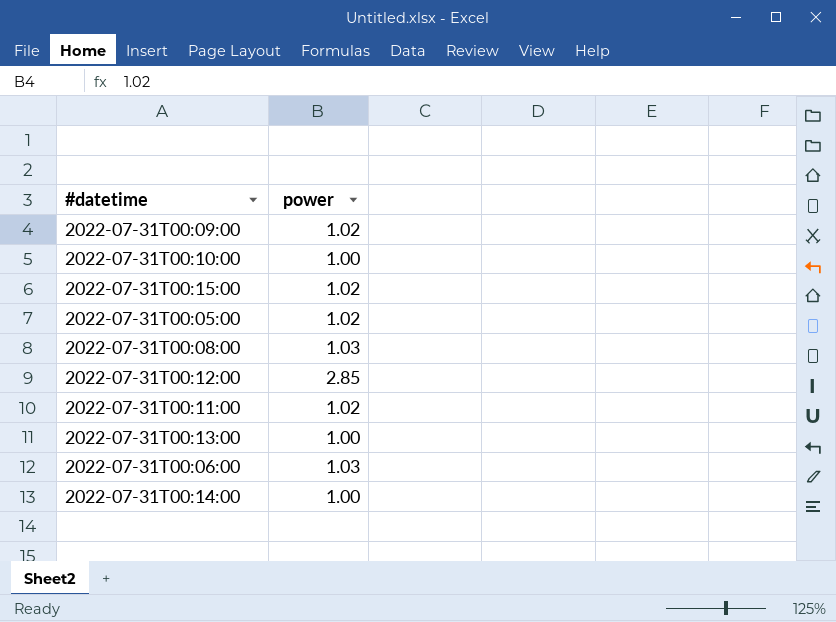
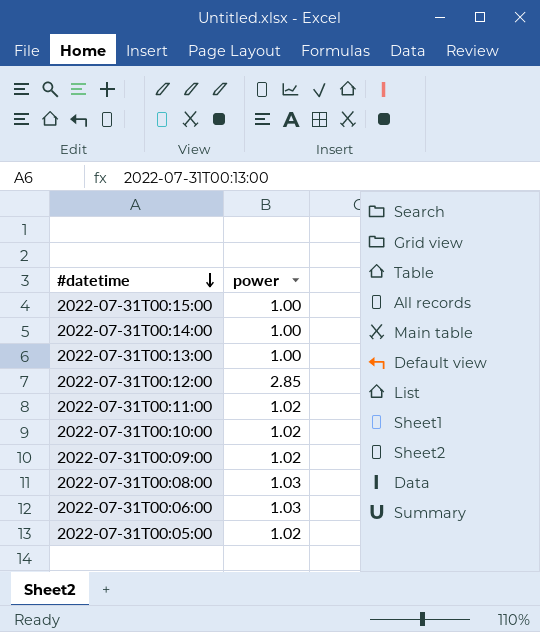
row order: none -> #datetime descending
2022-07-31T00:15:00 | power: 1.02 -> 1.00
2022-07-31T00:10:00 | power: 1.00 -> 1.02

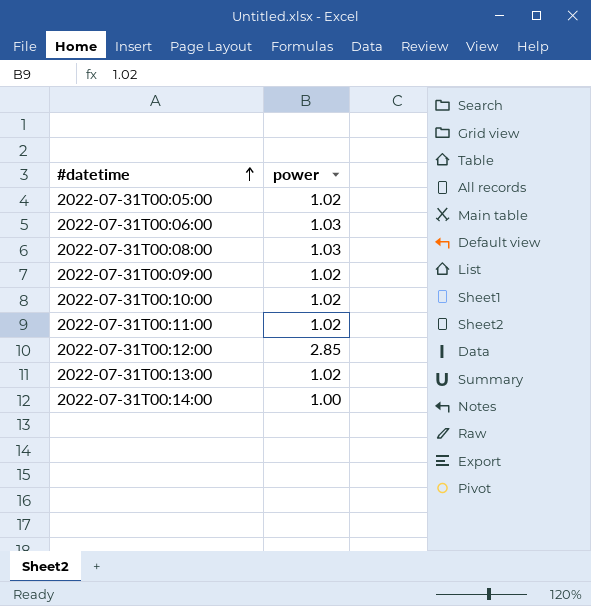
row order: #datetime descending -> #datetime ascending
row 2022-07-31T00:15:00: 1.00 -> none
2022-07-31T00:13:00 | power: 1.00 -> 1.02

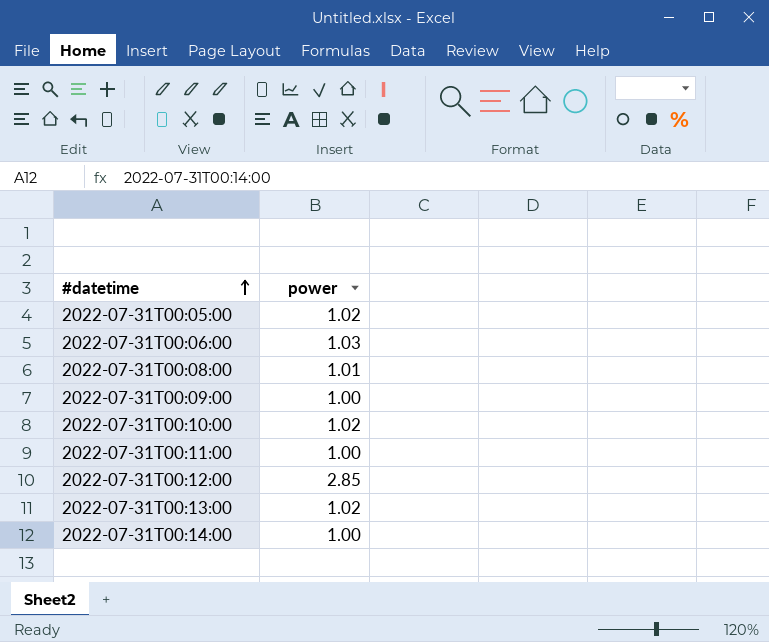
2022-07-31T00:08:00 | power: 1.03 -> 1.01
2022-07-31T00:09:00 | power: 1.02 -> 1.00
2022-07-31T00:11:00 | power: 1.02 -> 1.00

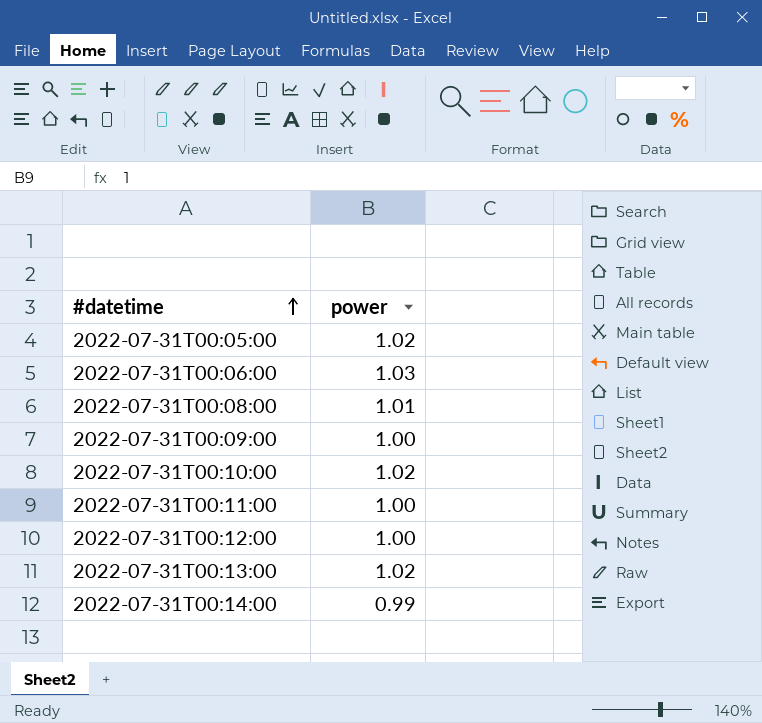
2022-07-31T00:12:00 | power: 2.85 -> 1.00
2022-07-31T00:14:00 | power: 1.00 -> 0.99

